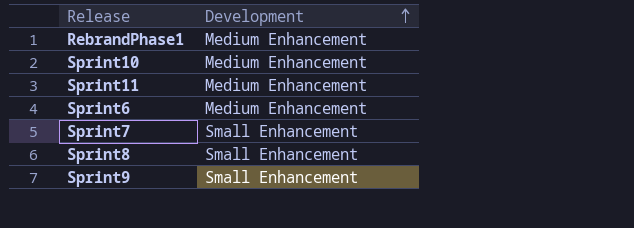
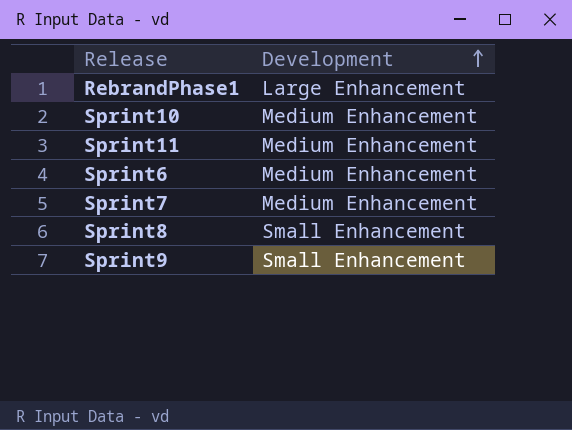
RebrandPhase1 | Development: Medium Enhancement -> Large Enhancement
Sprint7 | Development: Small Enhancement -> Medium Enhancement

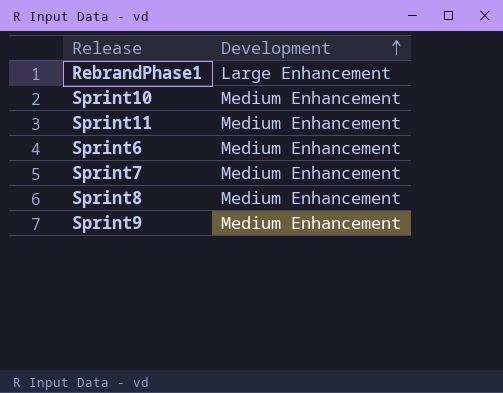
Sprint8 | Development: Small Enhancement -> Medium Enhancement
Sprint9 | Development: Small Enhancement -> Medium Enhancement

